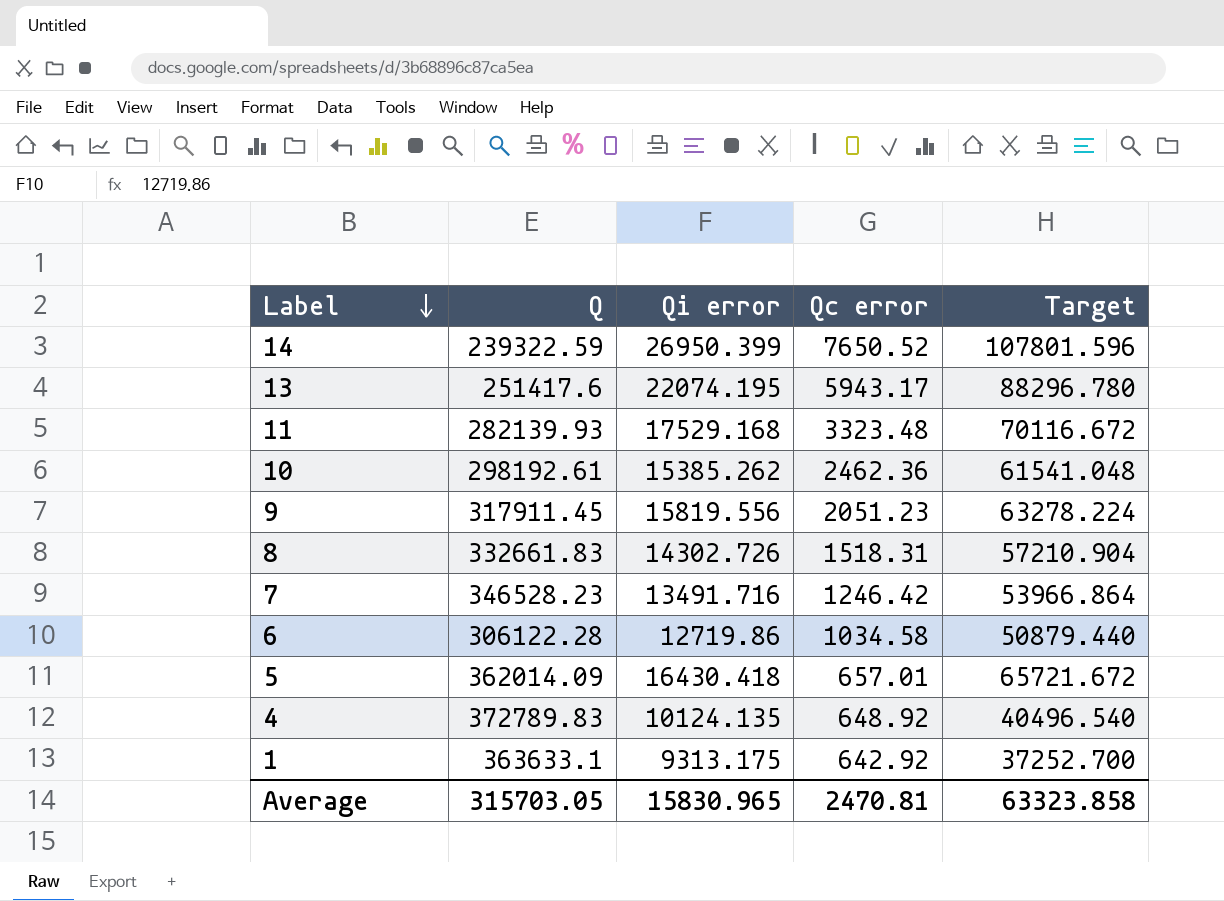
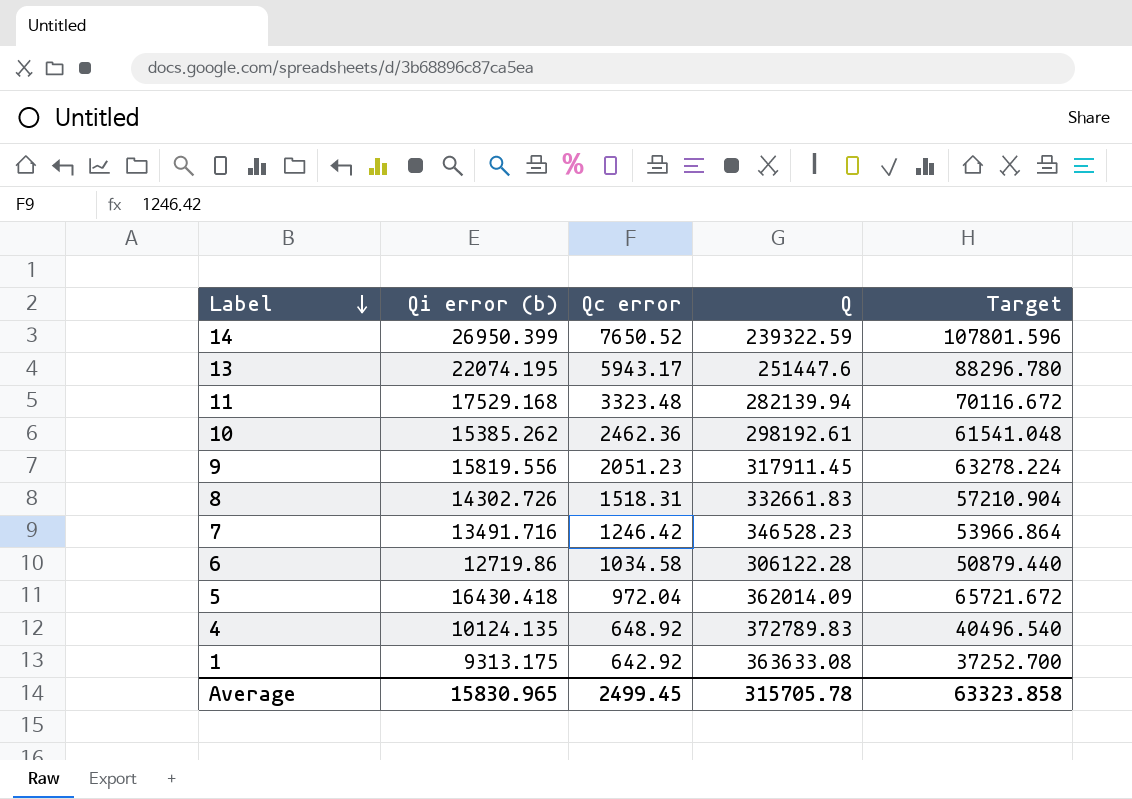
column name: Qi error -> Qi error (b)
column Q | position: 2 -> 4
13 | Q: 251417.6 -> 251447.6
11 | Q: 282139.93 -> 282139.94
5 | Qc error: 657.01 -> 972.04
1 | Q: 363633.1 -> 363633.08
Average | Qc error: 2470.81 -> 2499.45
Average | Q: 315703.05 -> 315705.78

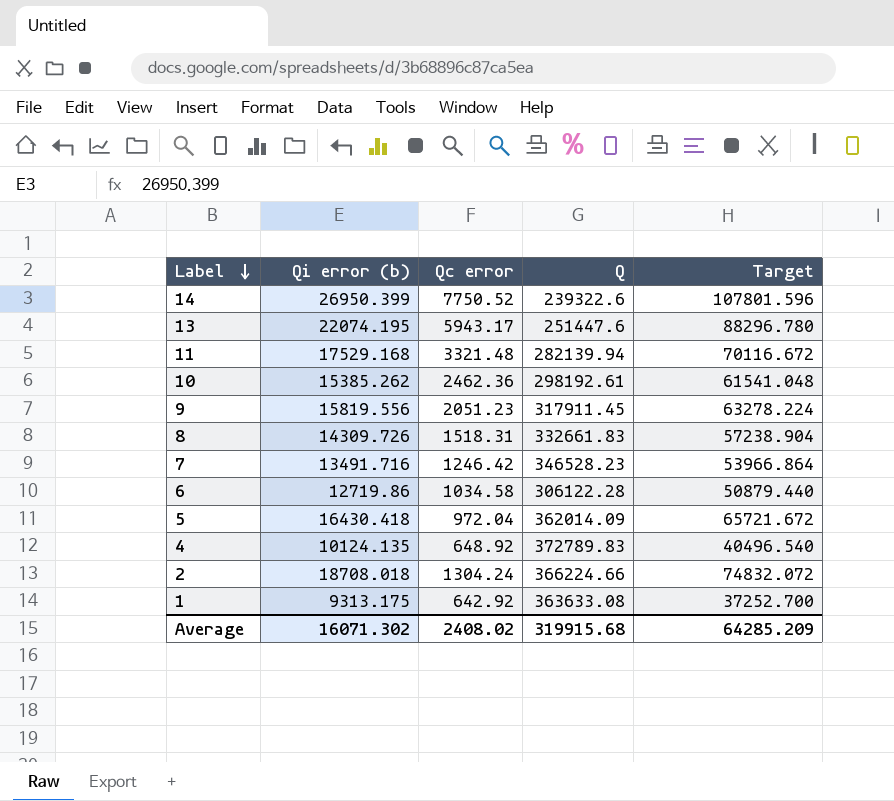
14 | Qc error: 7650.52 -> 7750.52
14 | Q: 239322.59 -> 239322.6
11 | Qc error: 3323.48 -> 3321.48
8 | Qi error (b): 14302.726 -> 14309.726
8 | Target: 57210.904 -> 57238.904
row 2: none -> 18708.018 | 1304.24 | 366224.66 | 74832.072
Average | Qi error (b): 15830.965 -> 16071.302
Average | Qc error: 2499.45 -> 2408.02
Average | Q: 315705.78 -> 319915.68
Average | Target: 63323.858 -> 64285.209

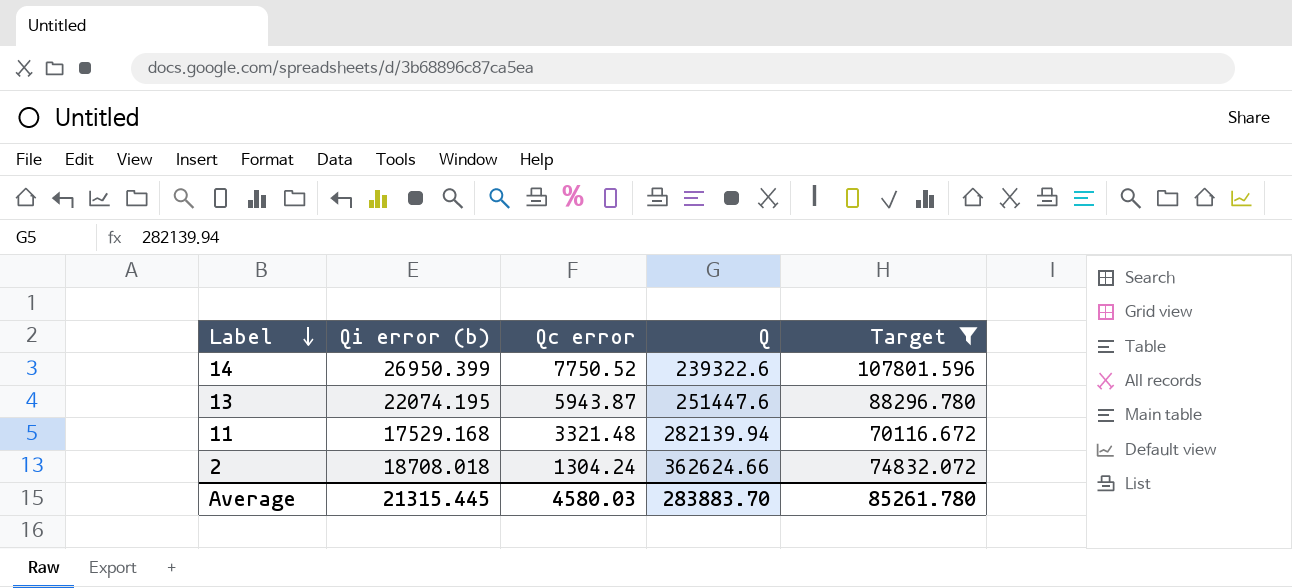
filter: none -> Target >= 70116.672
13 | Qc error: 5943.17 -> 5943.87
2 | Q: 366224.66 -> 362624.66
Average | Qi error (b): 16071.302 -> 21315.445
Average | Qc error: 2408.02 -> 4580.03
Average | Q: 319915.68 -> 283883.70
Average | Target: 64285.209 -> 85261.780

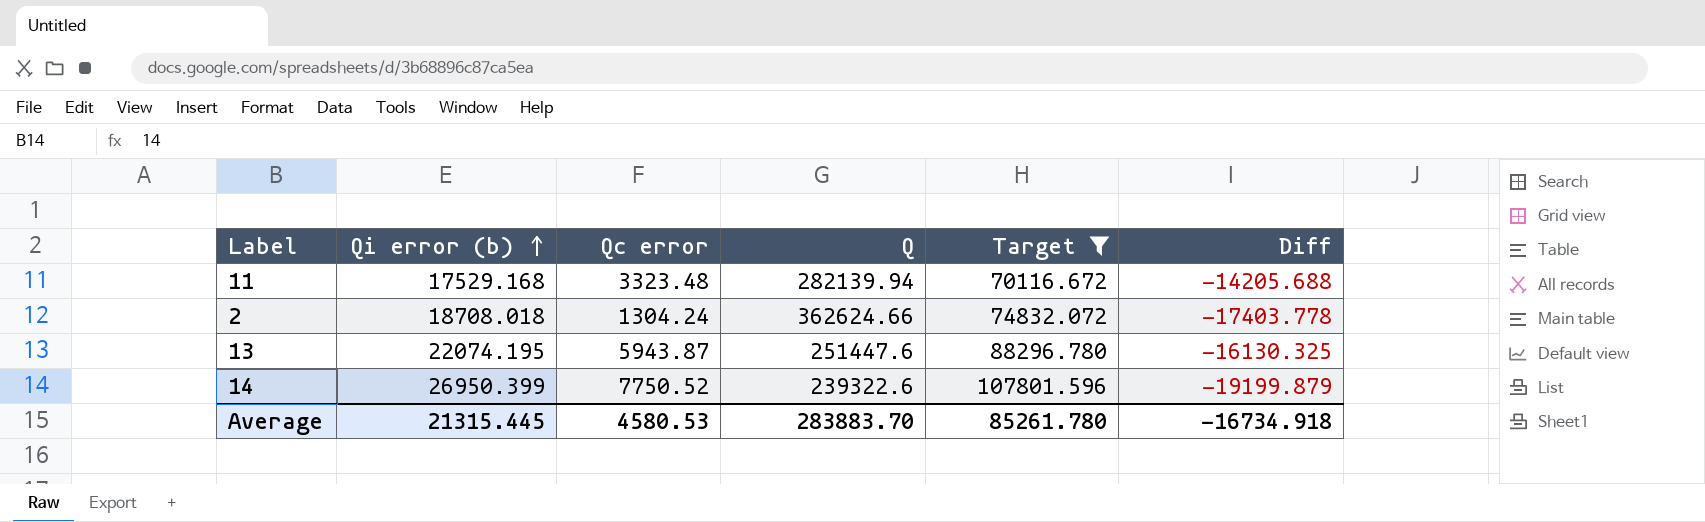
row order: Label descending -> Qi error (b) ascending
column Diff | formula: none -> [Qc error] - [Qi error (b)]
11 | Qc error: 3321.48 -> 3323.48
Average | Qc error: 4580.03 -> 4580.53

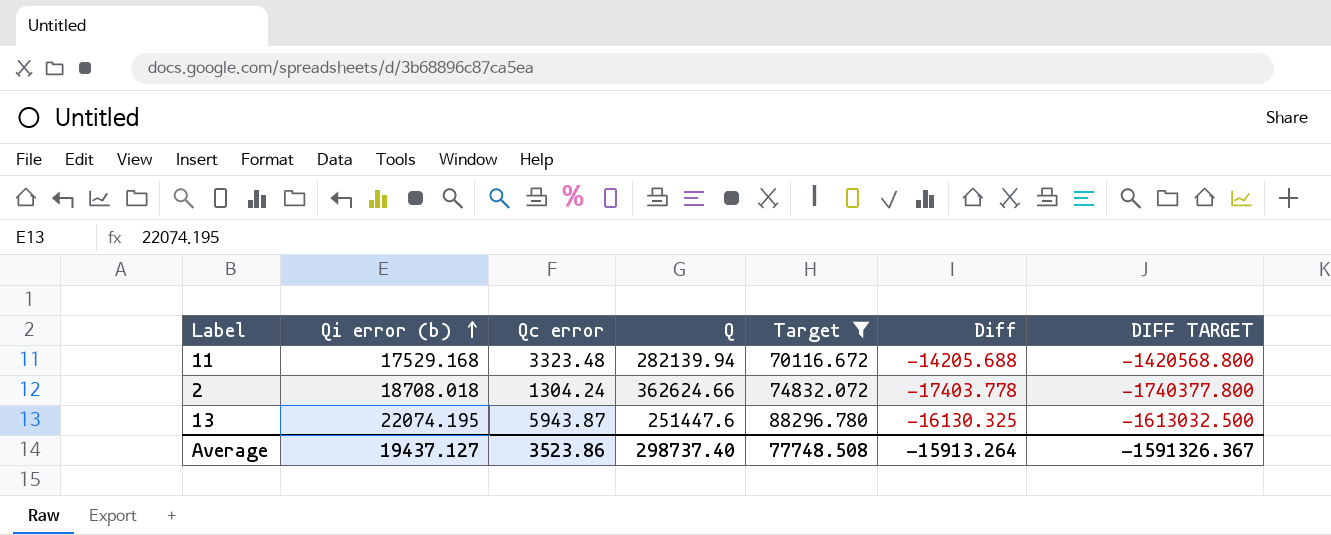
column DIFF TARGET | formula: none -> [Diff] * 100
row 14: 26950.399 | 7750.52 | 239322.6 | 107801.596 | -19199.879 -> none
Average | Qi error (b): 21315.445 -> 19437.127
Average | Qc error: 4580.53 -> 3523.86
Average | Q: 283883.70 -> 298737.40
Average | Target: 85261.780 -> 77748.508
Average | Diff: -16734.918 -> -15913.264

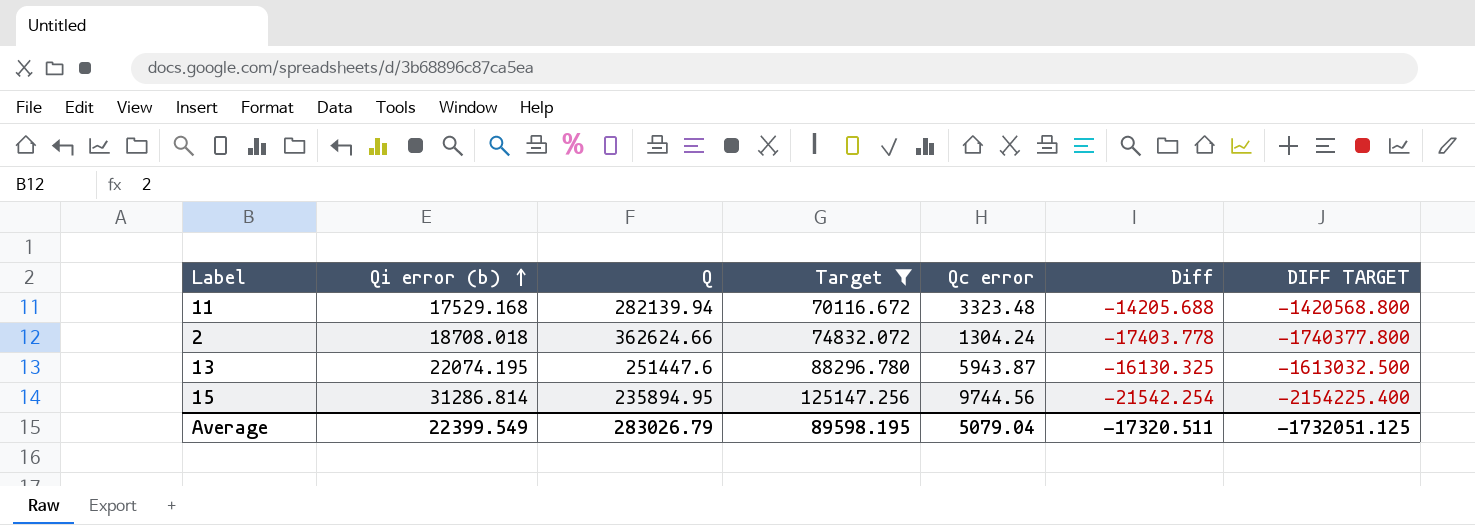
column Qc error | position: 3 -> 5
row 15: none -> 31286.814 | 235894.95 | 125147.256 | 9744.56 | -21542.254 | -2154225.400
Average | Qi error (b): 19437.127 -> 22399.549
Average | Q: 298737.40 -> 283026.79
Average | Target: 77748.508 -> 89598.195
Average | Qc error: 3523.86 -> 5079.04
Average | Diff: -15913.264 -> -17320.511
Average | DIFF TARGET: -1591326.367 -> -1732051.125

